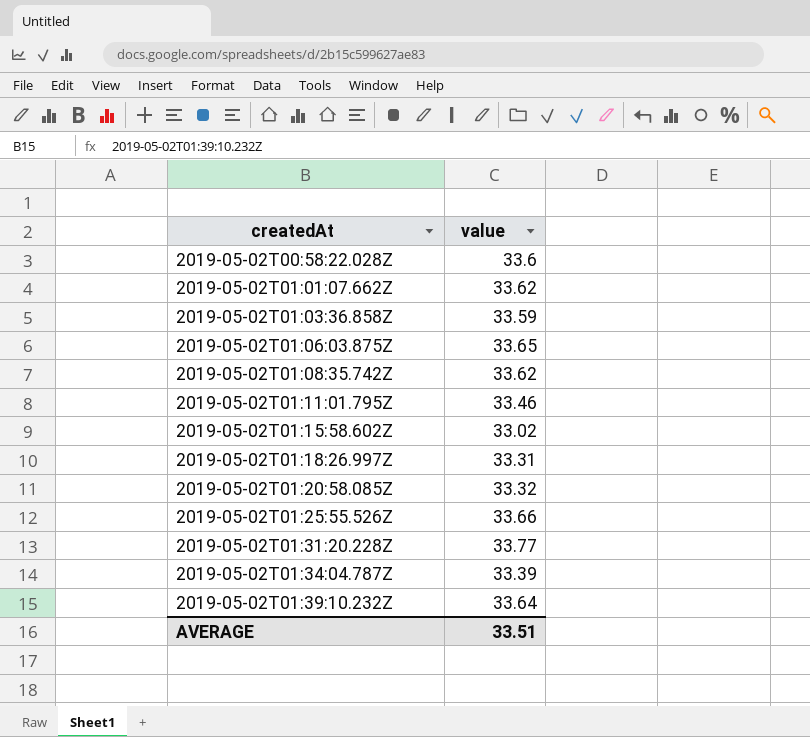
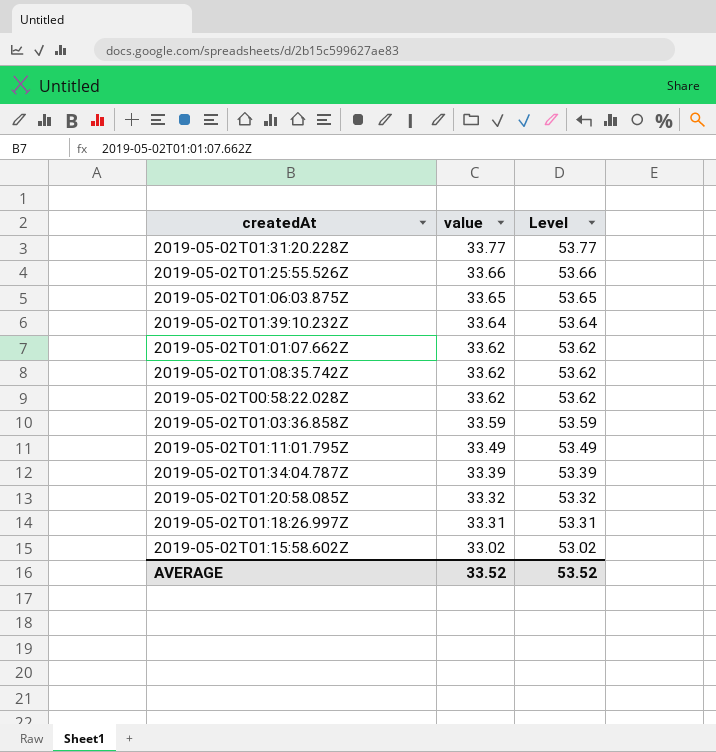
row order: createdAt ascending -> value descending
column Level | formula: none -> [value] + 20
2019-05-02T00:58:22.028Z | value: 33.6 -> 33.62
2019-05-02T01:11:01.795Z | value: 33.46 -> 33.49
AVERAGE | value: 33.51 -> 33.52

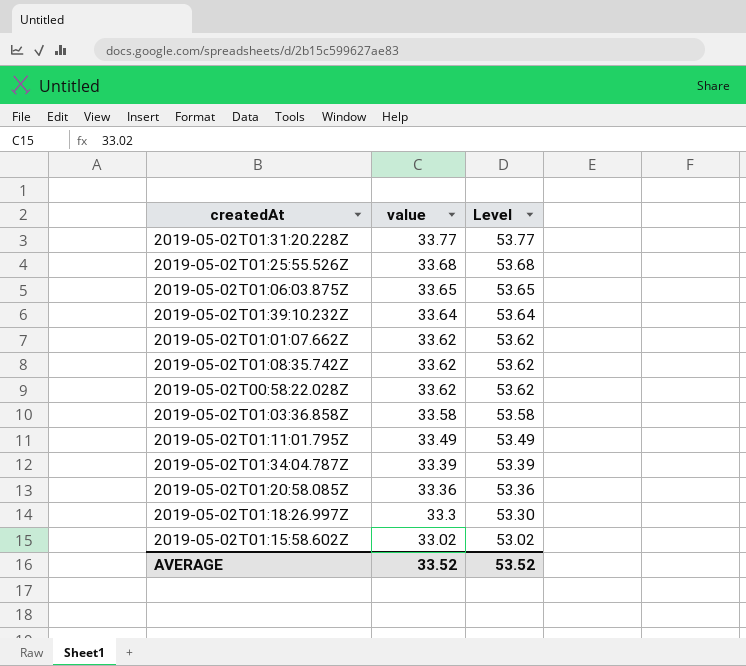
2019-05-02T01:25:55.526Z | value: 33.66 -> 33.68
2019-05-02T01:25:55.526Z | Level: 53.66 -> 53.68
2019-05-02T01:03:36.858Z | value: 33.59 -> 33.58
2019-05-02T01:03:36.858Z | Level: 53.59 -> 53.58
2019-05-02T01:20:58.085Z | value: 33.32 -> 33.36
2019-05-02T01:20:58.085Z | Level: 53.32 -> 53.36
2019-05-02T01:18:26.997Z | value: 33.31 -> 33.3
2019-05-02T01:18:26.997Z | Level: 53.31 -> 53.30

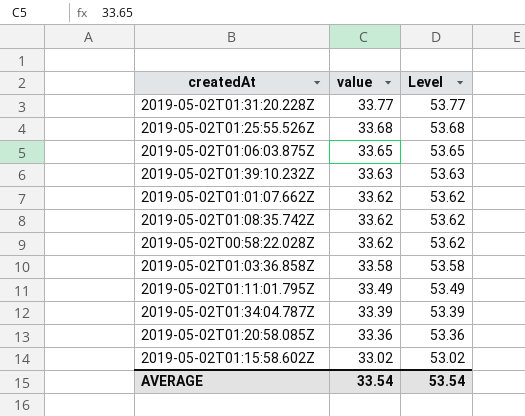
row 2019-05-02T01:18:26.997Z: 33.3 | 53.30 -> none
2019-05-02T01:39:10.232Z | value: 33.64 -> 33.63
2019-05-02T01:39:10.232Z | Level: 53.64 -> 53.63
AVERAGE | value: 33.52 -> 33.54
AVERAGE | Level: 53.52 -> 53.54

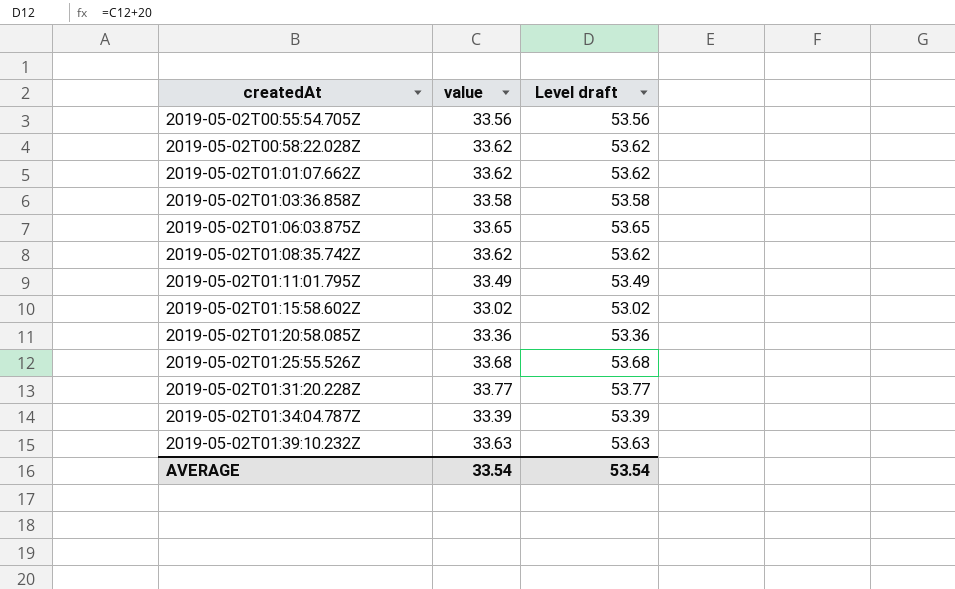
row order: value descending -> createdAt ascending
column name: Level -> Level draft
row 2019-05-02T00:55:54.705Z: none -> 33.56 | 53.56

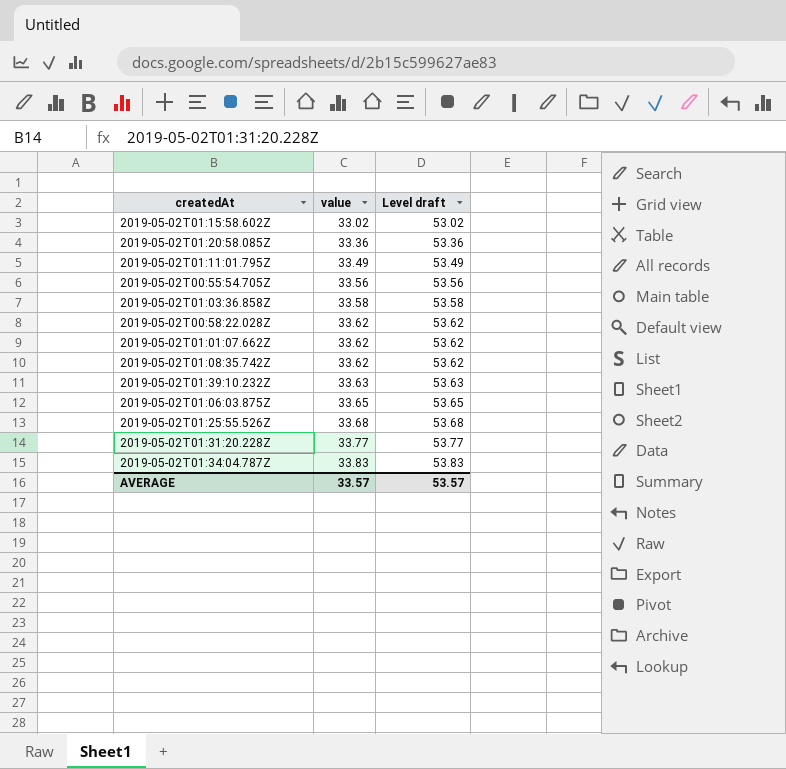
row order: createdAt ascending -> value ascending
2019-05-02T01:34:04.787Z | value: 33.39 -> 33.83
2019-05-02T01:34:04.787Z | Level draft: 53.39 -> 53.83
AVERAGE | value: 33.54 -> 33.57
AVERAGE | Level draft: 53.54 -> 53.57

